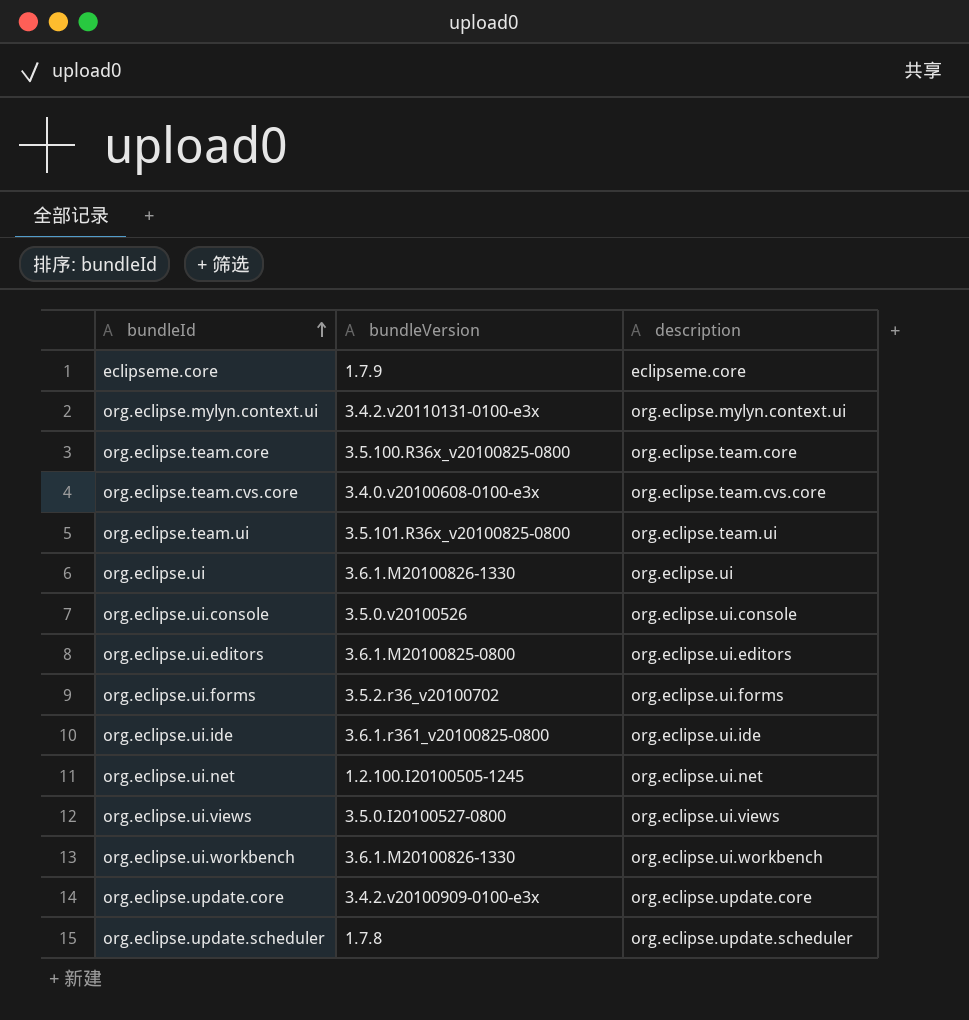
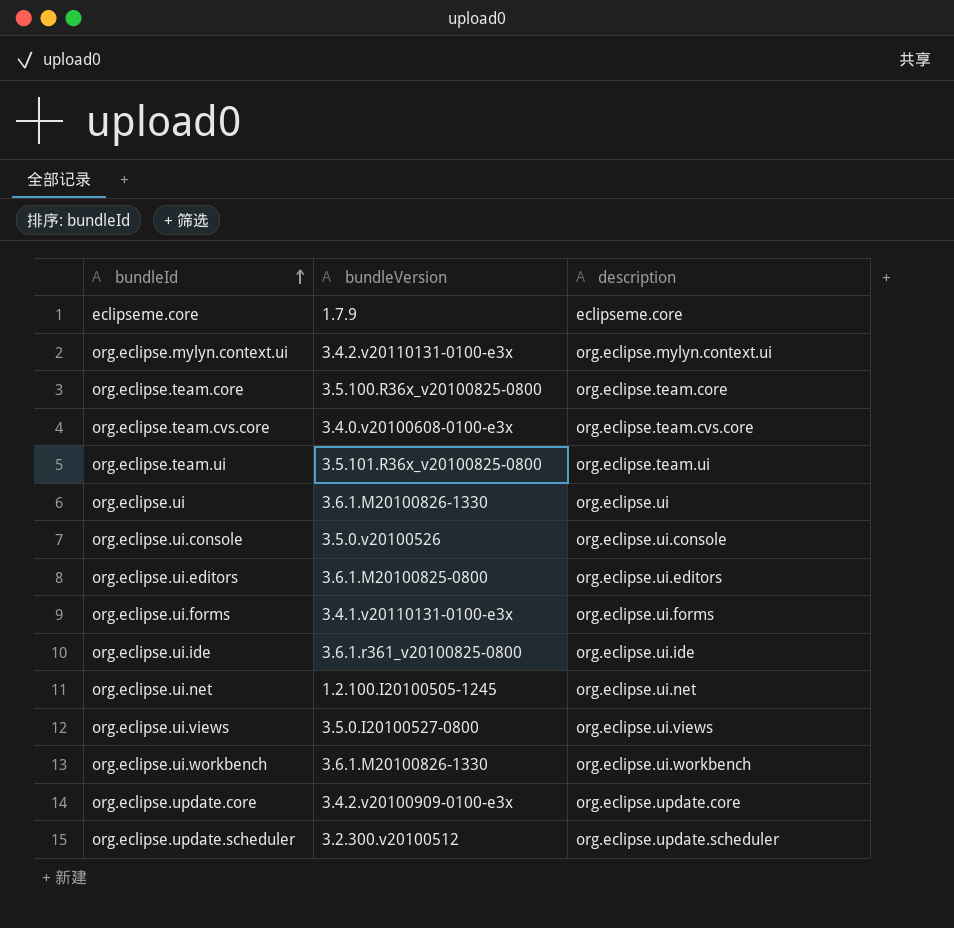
org.eclipse.ui.forms | bundleVersion: 3.5.2.r36_v20100702 -> 3.4.1.v20110131-0100-e3x
org.eclipse.update.scheduler | bundleVersion: 1.7.8 -> 3.2.300.v20100512

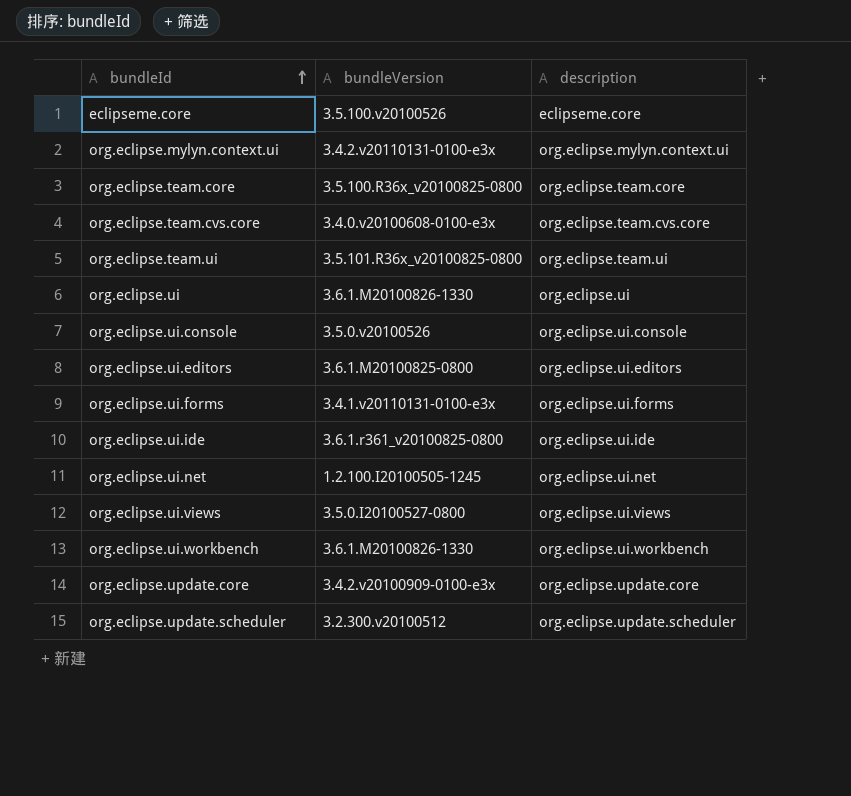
eclipseme.core | bundleVersion: 1.7.9 -> 3.5.100.v20100526

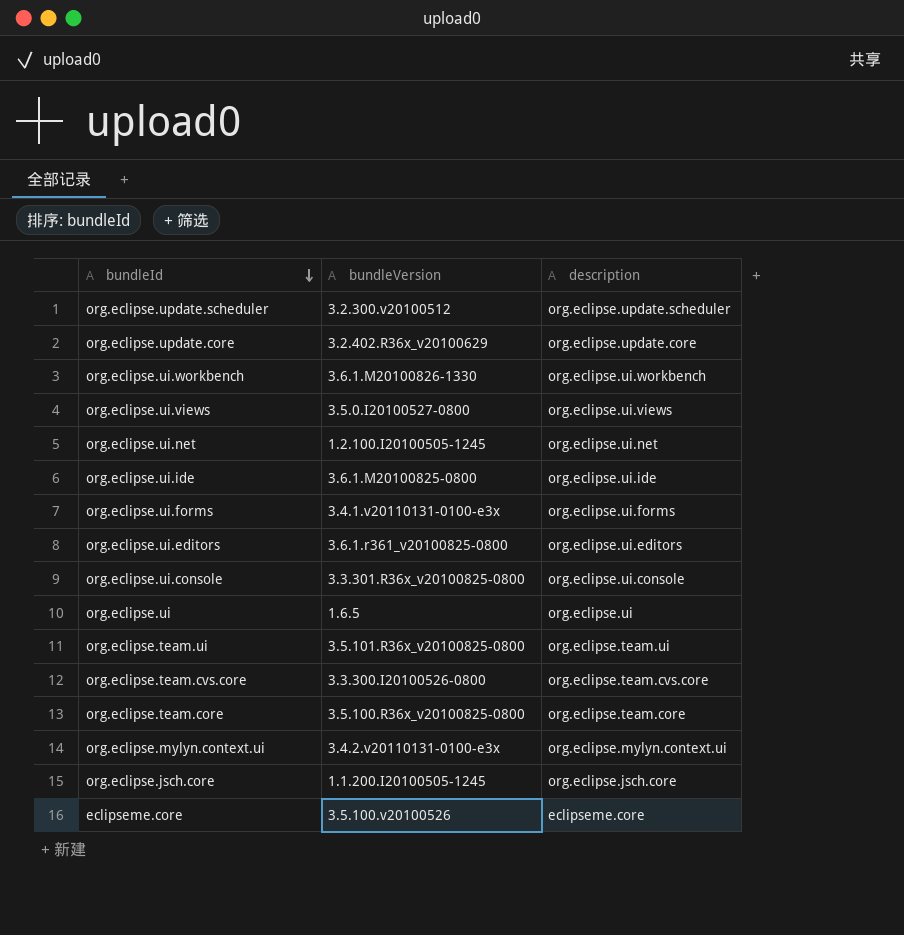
row order: bundleId ascending -> bundleId descending
org.eclipse.update.core | bundleVersion: 3.4.2.v20100909-0100-e3x -> 3.2.402.R36x_v20100629
org.eclipse.ui.ide | bundleVersion: 3.6.1.r361_v20100825-0800 -> 3.6.1.M20100825-0800
org.eclipse.ui.editors | bundleVersion: 3.6.1.M20100825-0800 -> 3.6.1.r361_v20100825-0800
org.eclipse.ui.console | bundleVersion: 3.5.0.v20100526 -> 3.3.301.R36x_v20100825-0800
org.eclipse.ui | bundleVersion: 3.6.1.M20100826-1330 -> 1.6.5
org.eclipse.team.cvs.core | bundleVersion: 3.4.0.v20100608-0100-e3x -> 3.3.300.I20100526-0800
row org.eclipse.jsch.core: none -> 1.1.200.I20100505-1245 | org.eclipse.jsch.core

